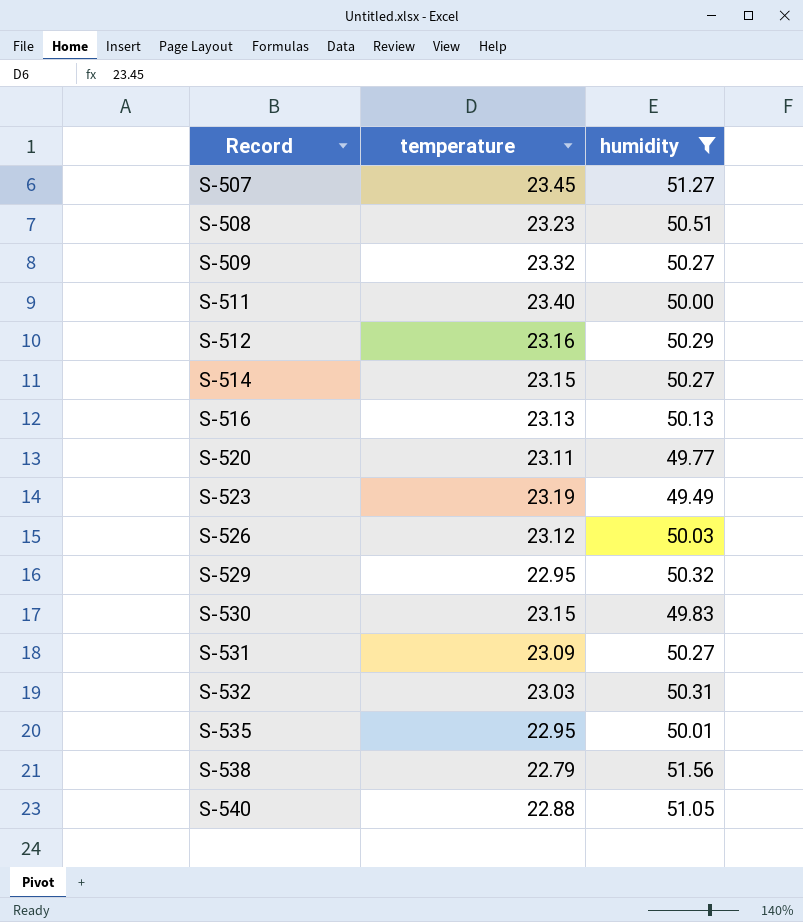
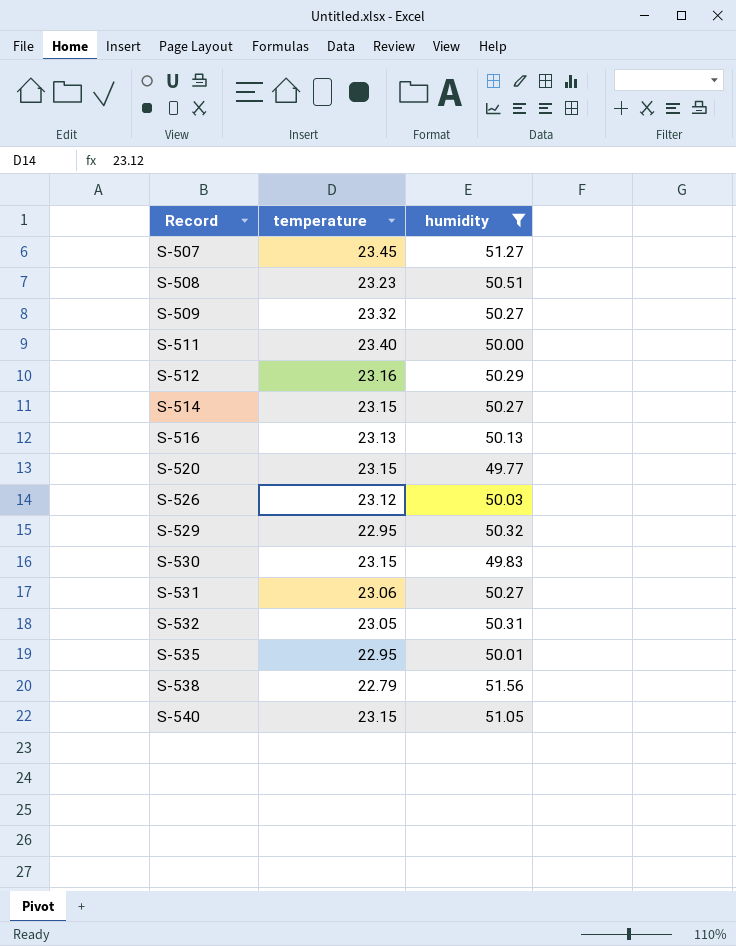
row S-523: 23.19 | 49.49 -> none
S-520 | temperature: 23.11 -> 23.15
S-531 | temperature: 23.09 -> 23.06
S-532 | temperature: 23.03 -> 23.05
S-540 | temperature: 22.88 -> 23.15

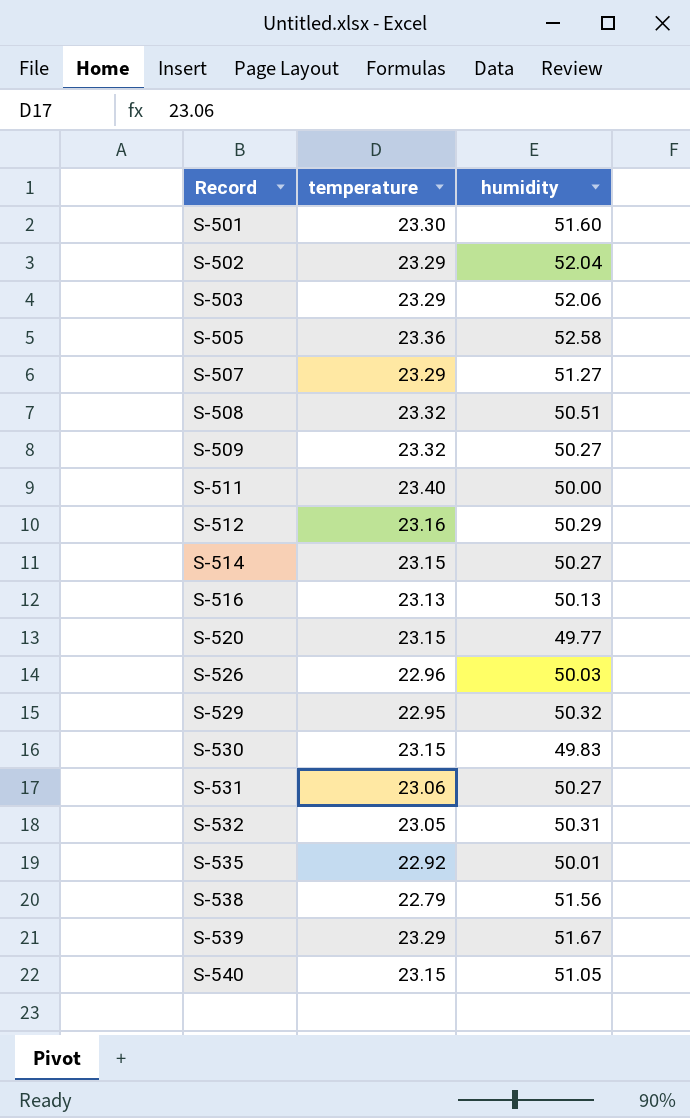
filter: humidity <= 51.56 -> none
S-507 | temperature: 23.45 -> 23.29
S-508 | temperature: 23.23 -> 23.32
S-526 | temperature: 23.12 -> 22.96
S-535 | temperature: 22.95 -> 22.92

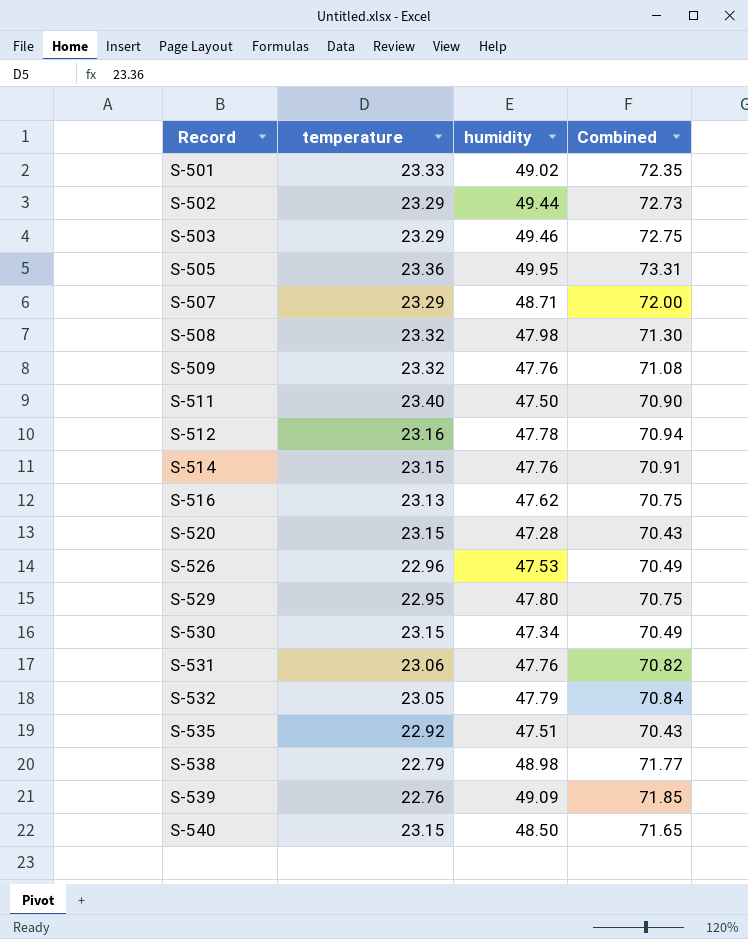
column Combined | formula: none -> [temperature] + [humidity]
S-501 | temperature: 23.30 -> 23.33
S-501 | humidity: 51.60 -> 49.02
S-502 | humidity: 52.04 -> 49.44
S-503 | humidity: 52.06 -> 49.46
S-505 | humidity: 52.58 -> 49.95
S-507 | humidity: 51.27 -> 48.71
S-508 | humidity: 50.51 -> 47.98
S-509 | humidity: 50.27 -> 47.76
S-511 | humidity: 50.00 -> 47.50
S-512 | humidity: 50.29 -> 47.78
S-514 | humidity: 50.27 -> 47.76
S-516 | humidity: 50.13 -> 47.62
S-520 | humidity: 49.77 -> 47.28
S-526 | humidity: 50.03 -> 47.53
S-529 | humidity: 50.32 -> 47.80
S-530 | humidity: 49.83 -> 47.34
S-531 | humidity: 50.27 -> 47.76
S-532 | humidity: 50.31 -> 47.79
S-535 | humidity: 50.01 -> 47.51
S-538 | humidity: 51.56 -> 48.98
S-539 | temperature: 23.29 -> 22.76
S-539 | humidity: 51.67 -> 49.09
S-540 | humidity: 51.05 -> 48.50

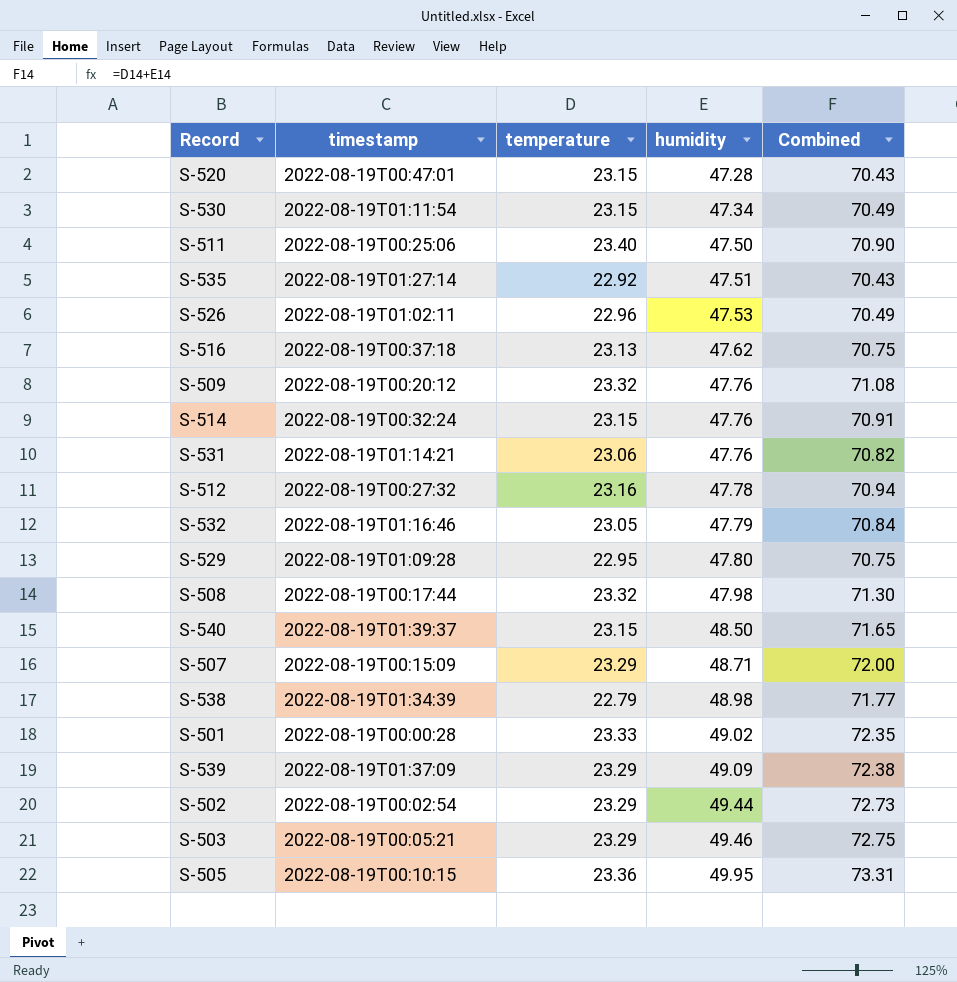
row order: Record ascending -> humidity ascending
column timestamp | position: none -> 2
S-539 | temperature: 22.76 -> 23.29
S-539 | Combined: 71.85 -> 72.38

